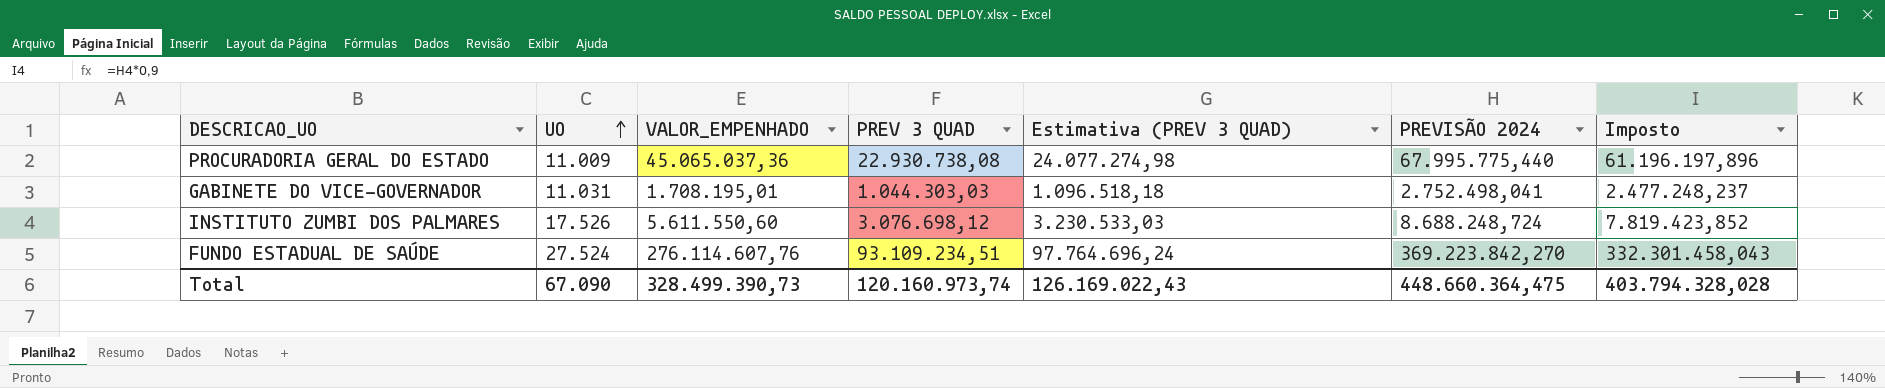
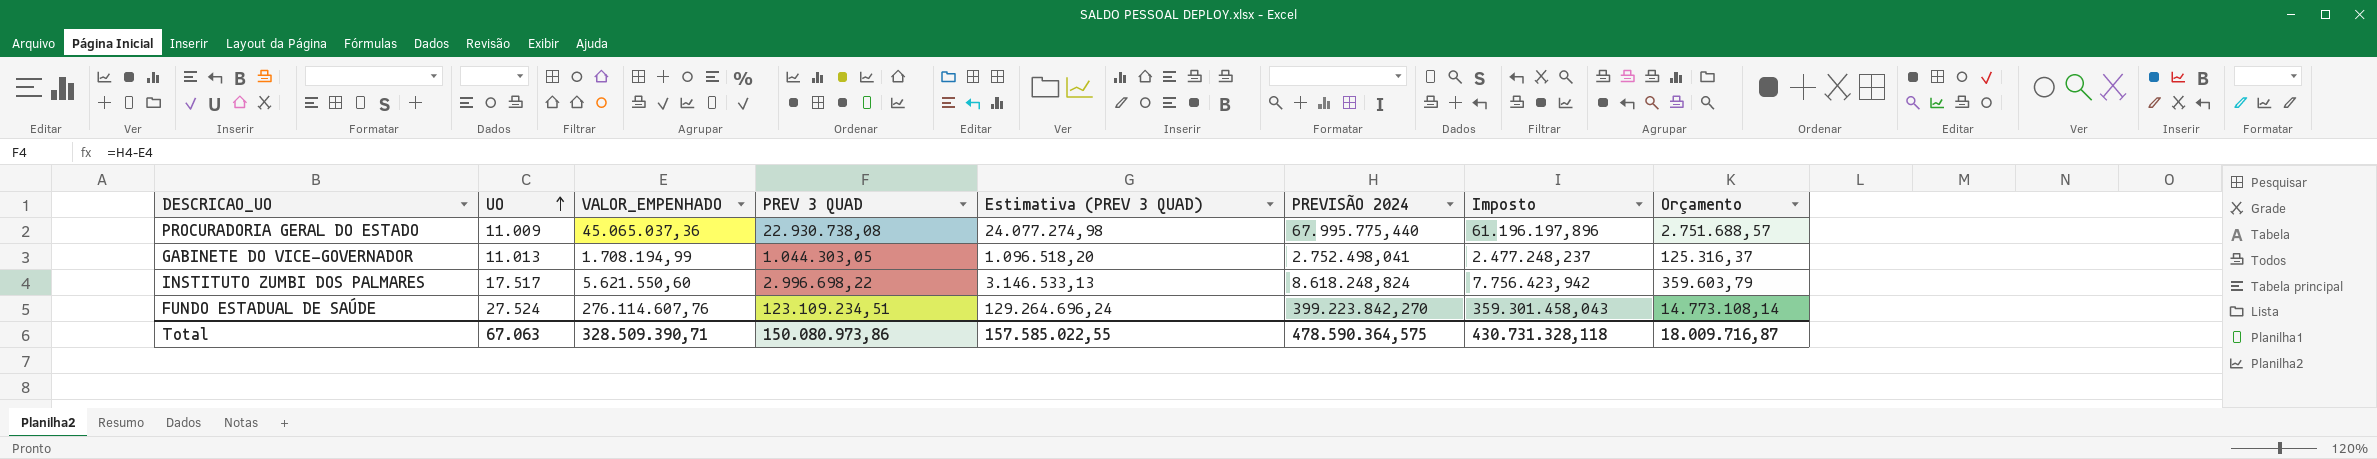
column Orçamento | formula: none -> [PREV 3 QUAD] * 0,12
GABINETE DO VICE-GOVERNADOR | UO: 11.031 -> 11.013
GABINETE DO VICE-GOVERNADOR | VALOR_EMPENHADO: 1.708.195,01 -> 1.708.194,99
GABINETE DO VICE-GOVERNADOR | PREV 3 QUAD: 1.044.303,03 -> 1.044.303,05
GABINETE DO VICE-GOVERNADOR | Estimativa (PREV 3 QUAD): 1.096.518,18 -> 1.096.518,20
INSTITUTO ZUMBI DOS PALMARES | UO: 17.526 -> 17.517
INSTITUTO ZUMBI DOS PALMARES | VALOR_EMPENHADO: 5.611.550,60 -> 5.621.550,60
INSTITUTO ZUMBI DOS PALMARES | PREV 3 QUAD: 3.076.698,12 -> 2.996.698,22
INSTITUTO ZUMBI DOS PALMARES | Estimativa (PREV 3 QUAD): 3.230.533,03 -> 3.146.533,13
INSTITUTO ZUMBI DOS PALMARES | PREVISÃO 2024: 8.688.248,724 -> 8.618.248,824
INSTITUTO ZUMBI DOS PALMARES | Imposto: 7.819.423,852 -> 7.756.423,942
FUNDO ESTADUAL DE SAÚDE | PREV 3 QUAD: 93.109.234,51 -> 123.109.234,51
FUNDO ESTADUAL DE SAÚDE | Estimativa (PREV 3 QUAD): 97.764.696,24 -> 129.264.696,24
FUNDO ESTADUAL DE SAÚDE | PREVISÃO 2024: 369.223.842,270 -> 399.223.842,270
FUNDO ESTADUAL DE SAÚDE | Imposto: 332.301.458,043 -> 359.301.458,043
Total | UO: 67.090 -> 67.063
Total | VALOR_EMPENHADO: 328.499.390,73 -> 328.509.390,71
Total | PREV 3 QUAD: 120.160.973,74 -> 150.080.973,86
Total | Estimativa (PREV 3 QUAD): 126.169.022,43 -> 157.585.022,55
Total | PREVISÃO 2024: 448.660.364,475 -> 478.590.364,575
Total | Imposto: 403.794.328,028 -> 430.731.328,118

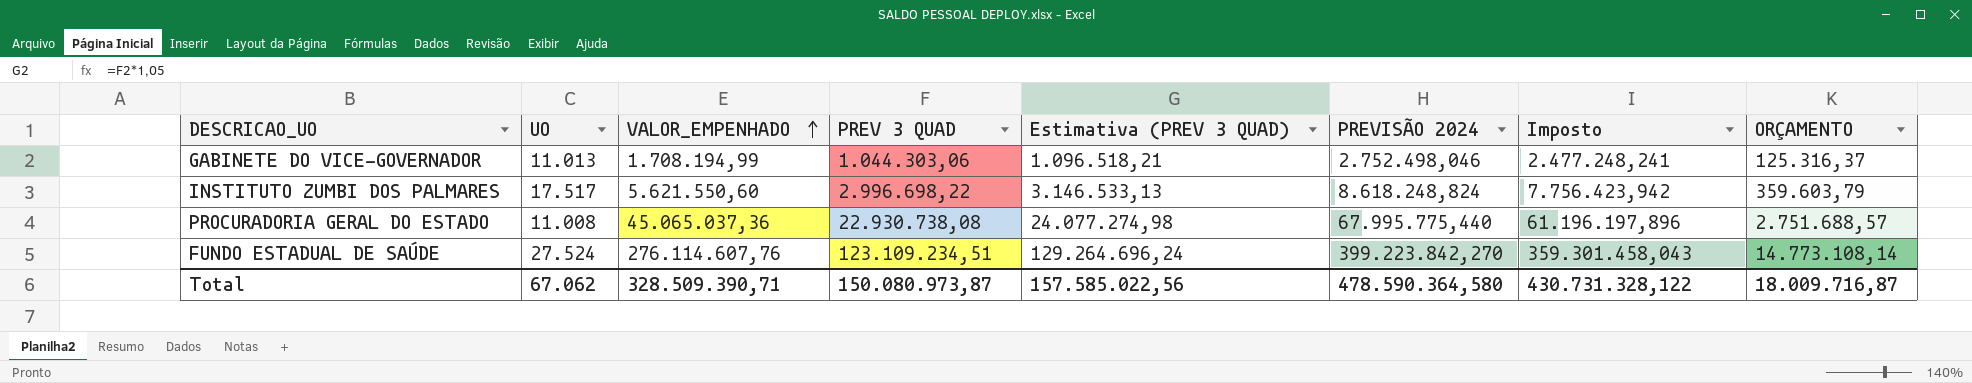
row order: UO ascending -> VALOR_EMPENHADO ascending
column name: Orçamento -> ORÇAMENTO
GABINETE DO VICE-GOVERNADOR | PREV 3 QUAD: 1.044.303,05 -> 1.044.303,06
GABINETE DO VICE-GOVERNADOR | Estimativa (PREV 3 QUAD): 1.096.518,20 -> 1.096.518,21
GABINETE DO VICE-GOVERNADOR | PREVISÃO 2024: 2.752.498,041 -> 2.752.498,046
GABINETE DO VICE-GOVERNADOR | Imposto: 2.477.248,237 -> 2.477.248,241
PROCURADORIA GERAL DO ESTADO | UO: 11.009 -> 11.008
Total | UO: 67.063 -> 67.062
Total | PREV 3 QUAD: 150.080.973,86 -> 150.080.973,87
Total | Estimativa (PREV 3 QUAD): 157.585.022,55 -> 157.585.022,56
Total | PREVISÃO 2024: 478.590.364,575 -> 478.590.364,580
Total | Imposto: 430.731.328,118 -> 430.731.328,122

